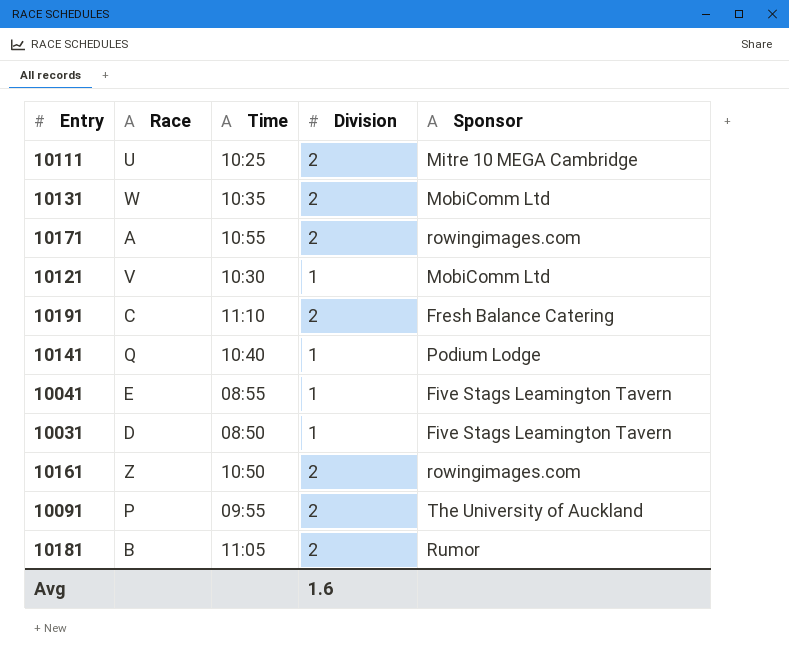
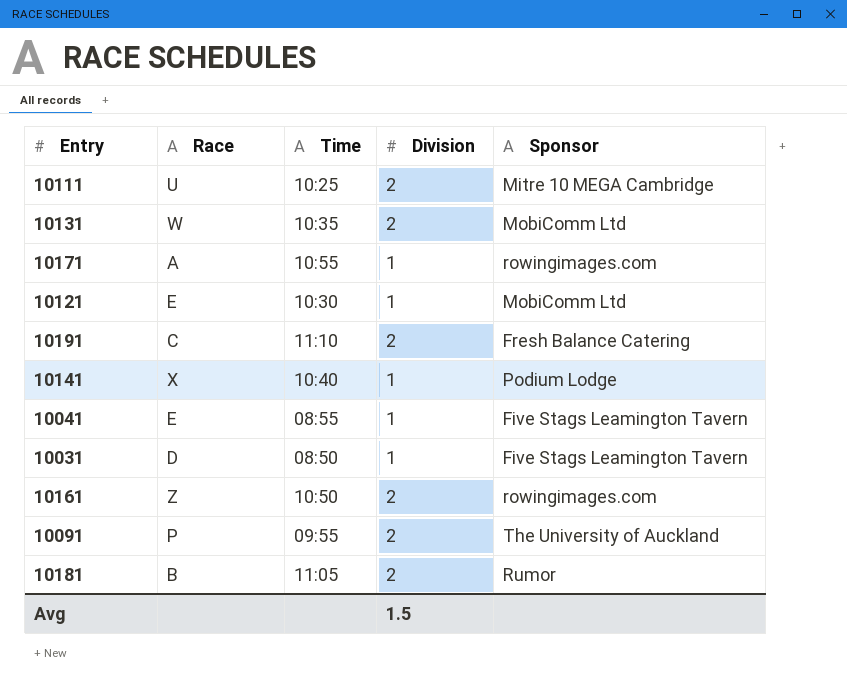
10171 | Division: 2 -> 1
10121 | Race: V -> E
10141 | Race: Q -> X
Avg | Division: 1.6 -> 1.5

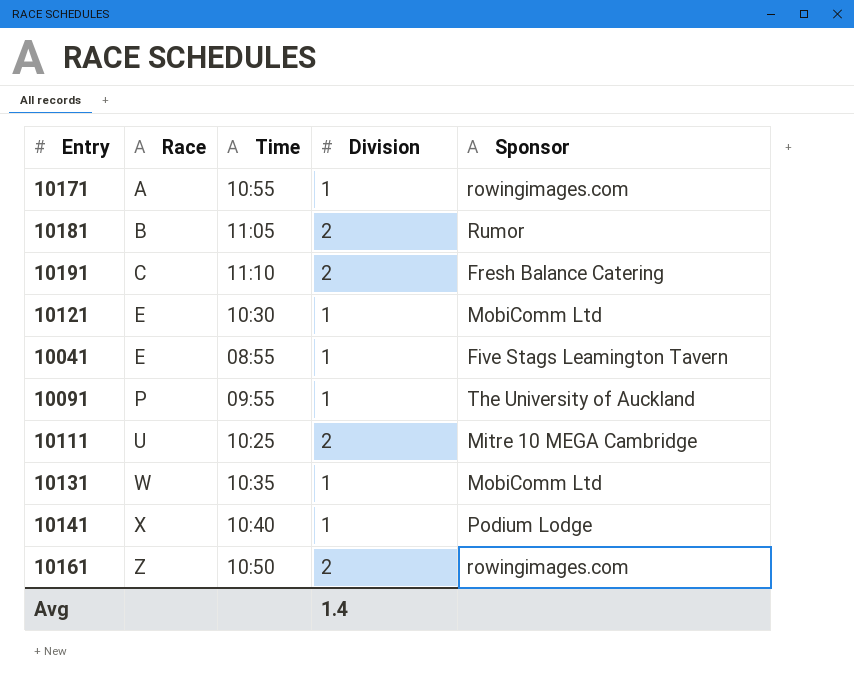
row order: none -> Race ascending
row 10031: D | 08:50 | 1 | Five Stags Leamington Tavern -> none
10091 | Division: 2 -> 1
10131 | Division: 2 -> 1
Avg | Division: 1.5 -> 1.4

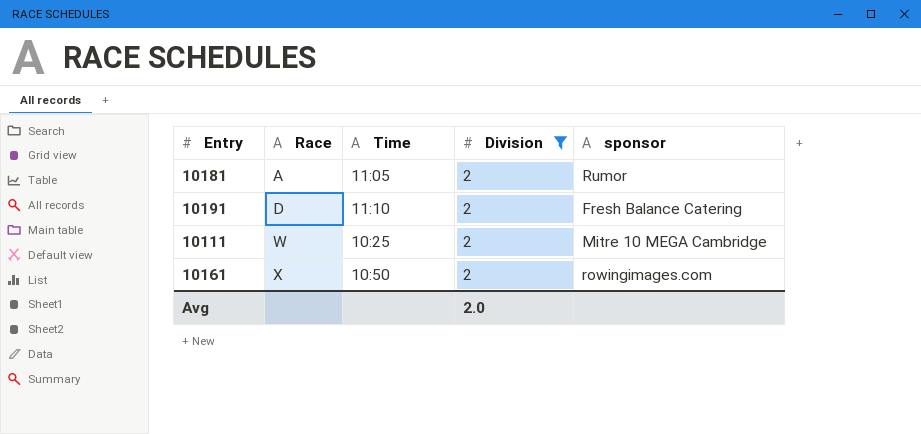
filter: none -> Division = 2
column name: Sponsor -> sponsor
10181 | Race: B -> A
10191 | Race: C -> D
10111 | Race: U -> W
10161 | Race: Z -> X
Avg | Division: 1.4 -> 2.0

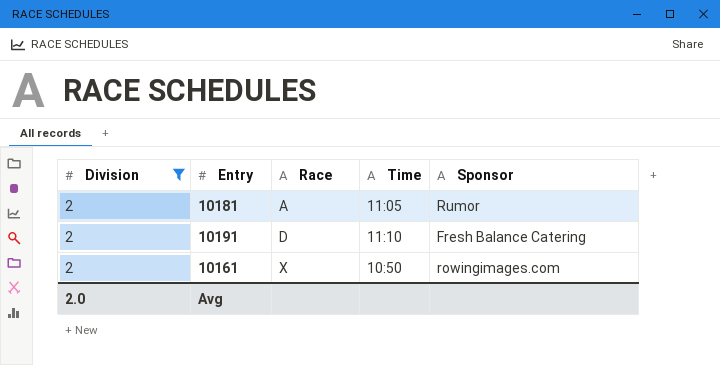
column Division | position: 4 -> 1
column name: sponsor -> Sponsor
row 10111: W | 10:25 | 2 | Mitre 10 MEGA Cambridge -> none

